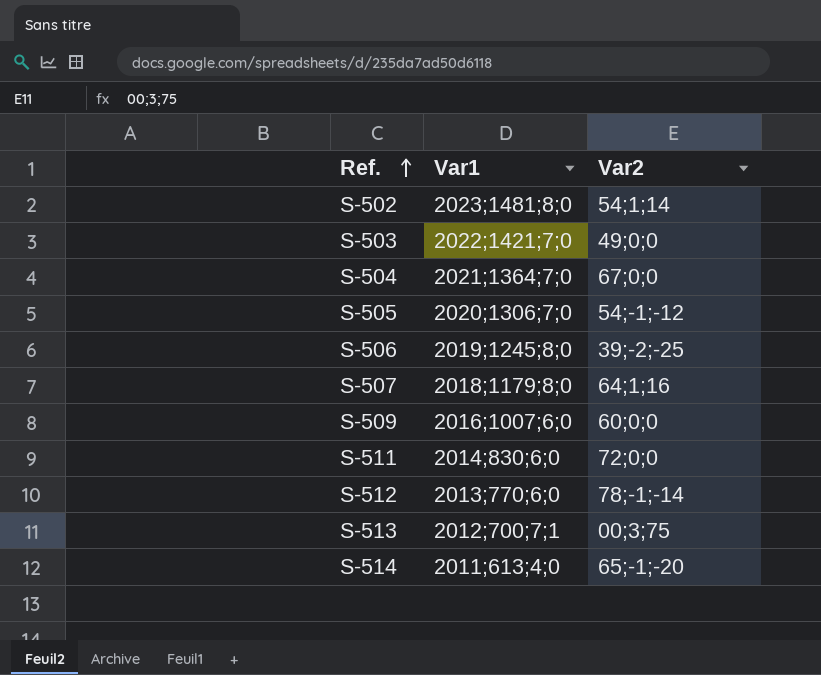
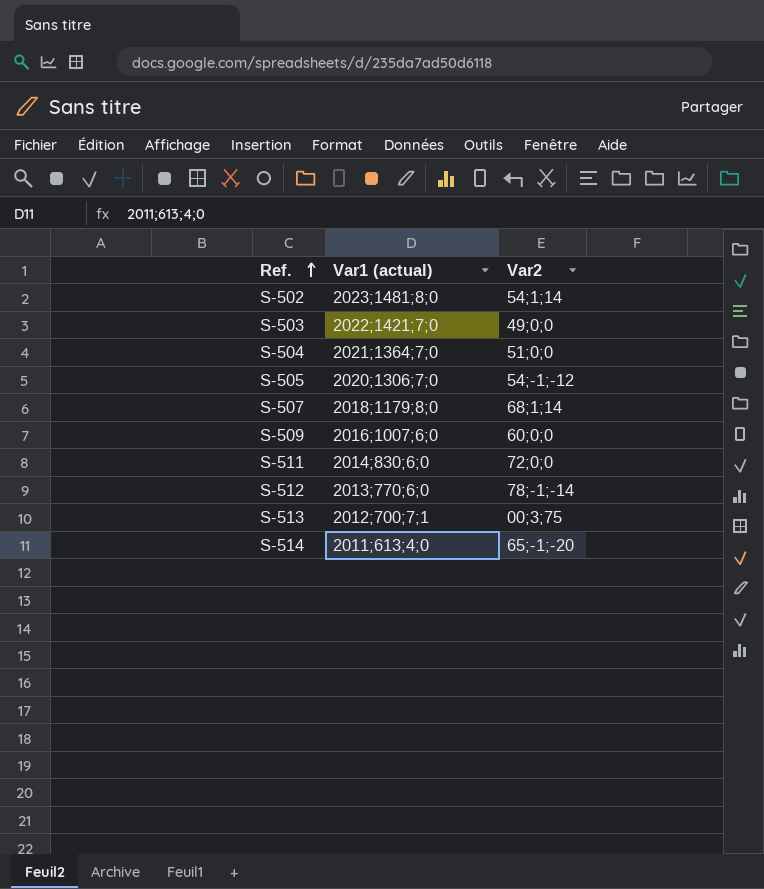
column name: Var1 -> Var1 (actual)
row S-506: 2019;1245;8;0 | 39;-2;-25 -> none
S-504 | Var2: 67;0;0 -> 51;0;0
S-507 | Var2: 64;1;16 -> 68;1;14

